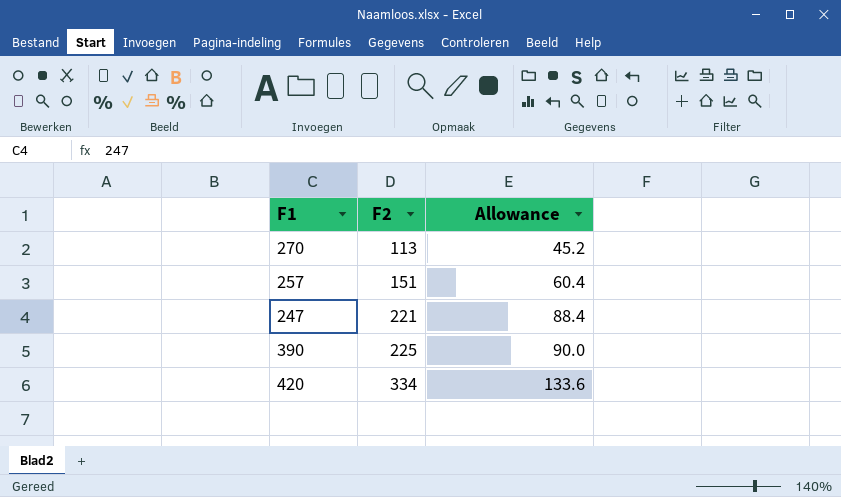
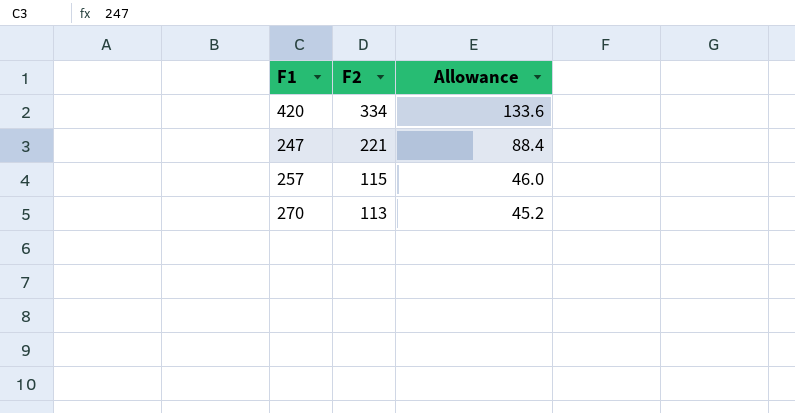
row order: F2 ascending -> F2 descending
row 390: 225 | 90.0 -> none
257 | F2: 151 -> 115
257 | Allowance: 60.4 -> 46.0

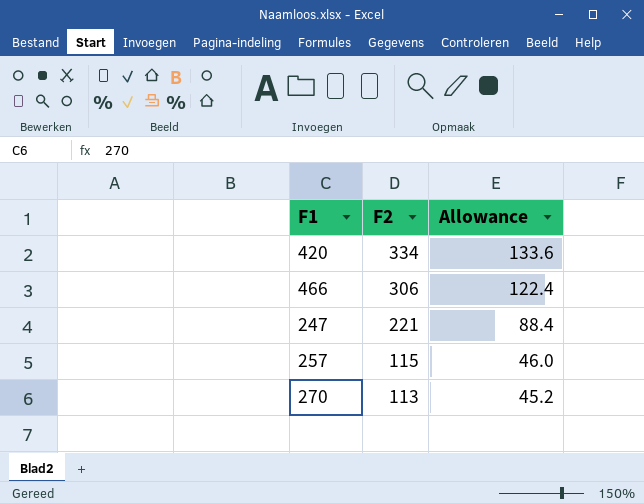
row 466: none -> 306 | 122.4

